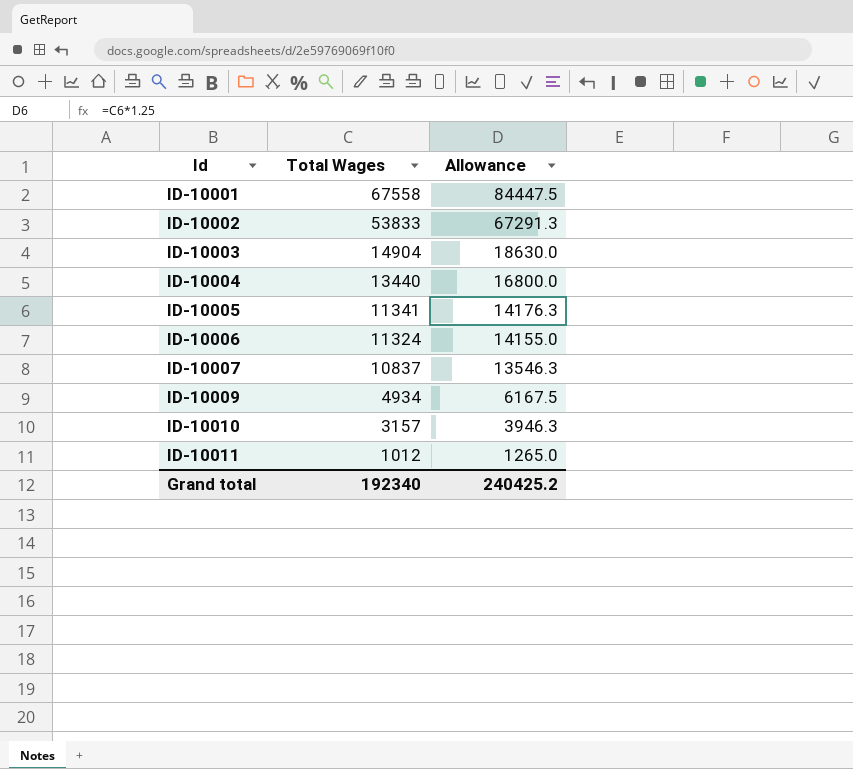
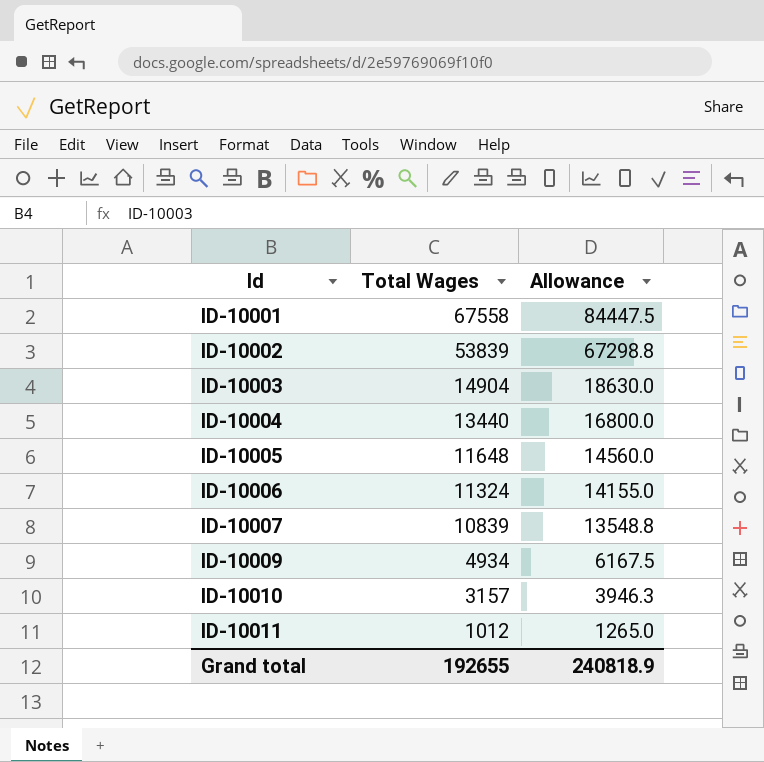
ID-10002 | Total Wages: 53833 -> 53839
ID-10002 | Allowance: 67291.3 -> 67298.8
ID-10005 | Total Wages: 11341 -> 11648
ID-10005 | Allowance: 14176.3 -> 14560.0
ID-10007 | Total Wages: 10837 -> 10839
ID-10007 | Allowance: 13546.3 -> 13548.8
Grand total | Total Wages: 192340 -> 192655
Grand total | Allowance: 240425.2 -> 240818.9

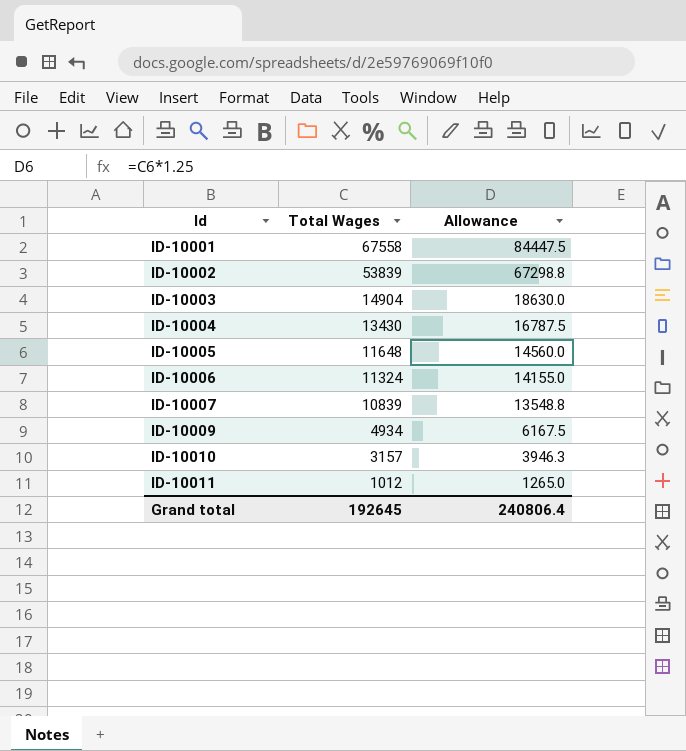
ID-10004 | Total Wages: 13440 -> 13430
ID-10004 | Allowance: 16800.0 -> 16787.5
Grand total | Total Wages: 192655 -> 192645
Grand total | Allowance: 240818.9 -> 240806.4

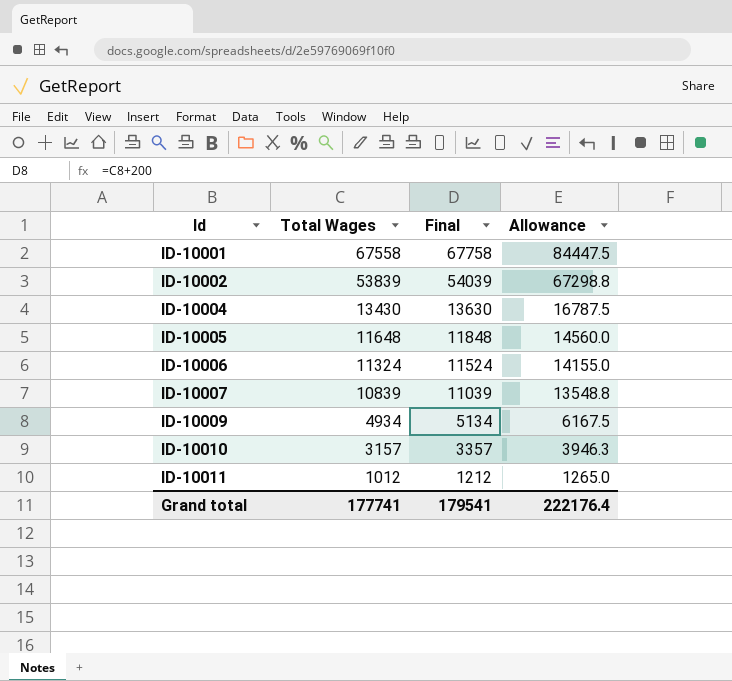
column Final | formula: none -> [Total Wages] + 200
row ID-10003: 14904 | 18630.0 -> none
Grand total | Total Wages: 192645 -> 177741
Grand total | Allowance: 240806.4 -> 222176.4

